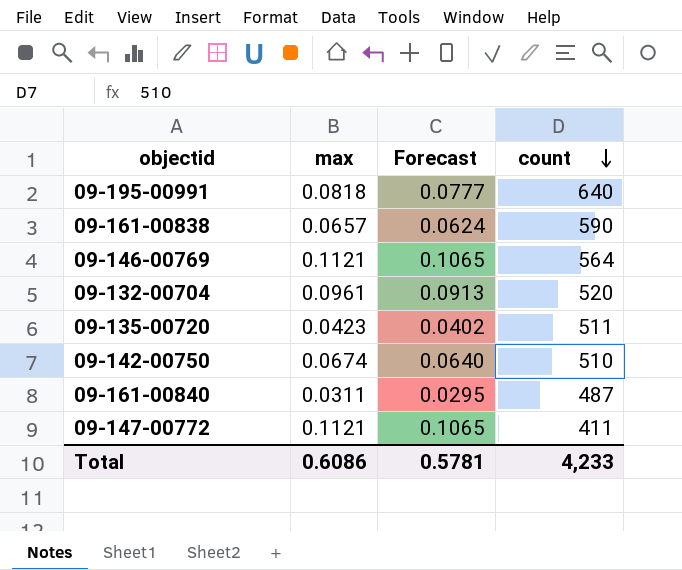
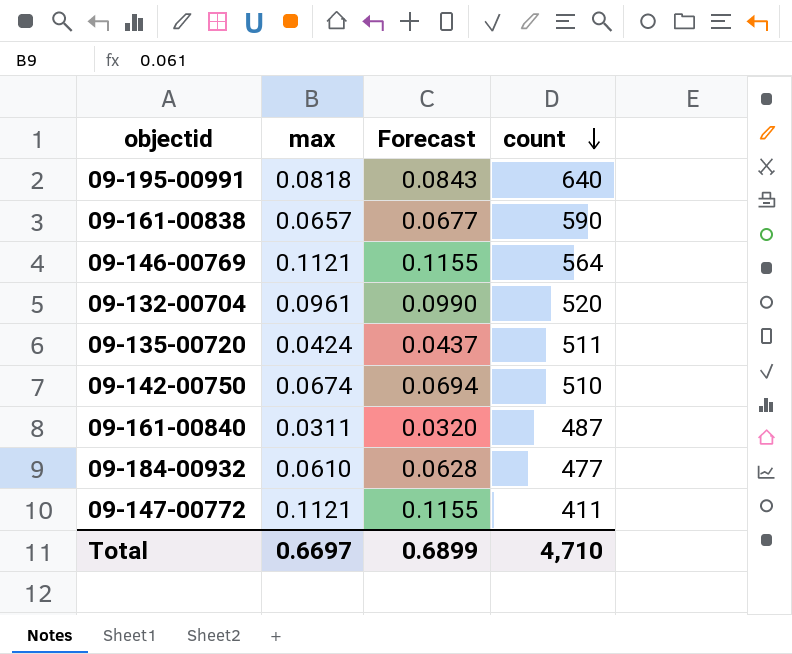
column Forecast | formula: [max] * 0.95 -> [max] * 1.03
09-135-00720 | max: 0.0423 -> 0.0424
row 09-184-00932: none -> 0.0610 | 0.0628 | 477
Total | max: 0.6086 -> 0.6697
Total | Forecast: 0.5781 -> 0.6899
Total | count: 4,233 -> 4,710

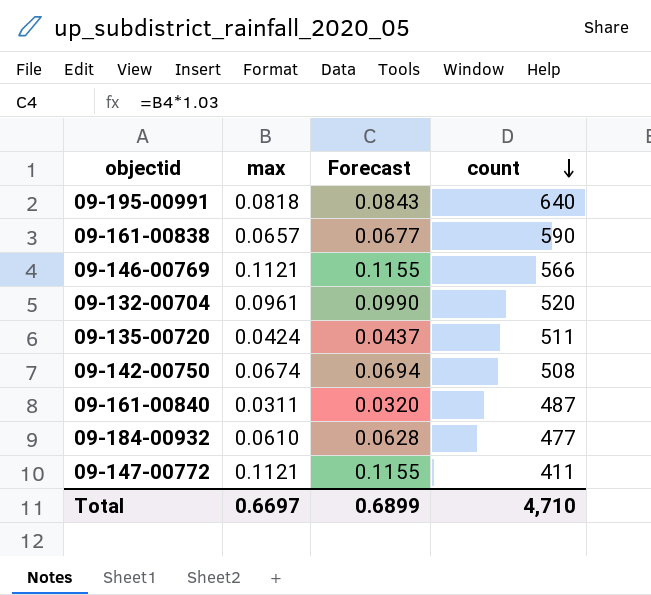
09-146-00769 | count: 564 -> 566
09-142-00750 | count: 510 -> 508

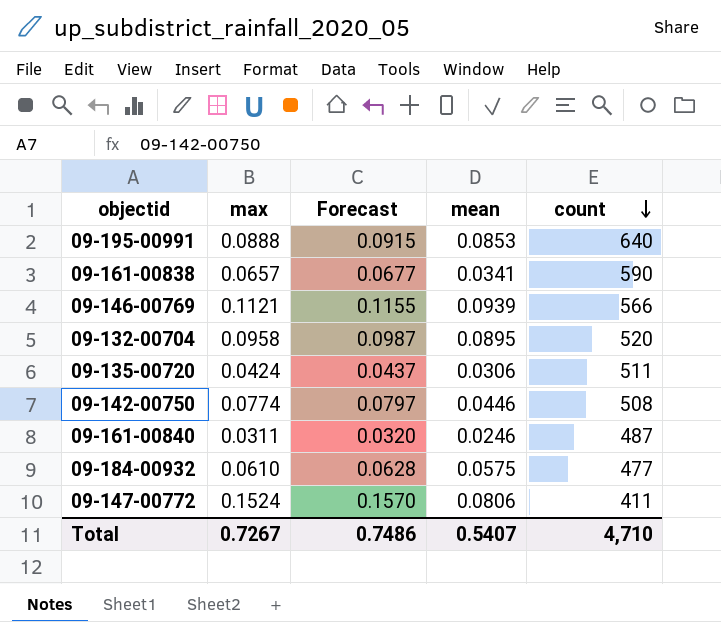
column mean | position: none -> 4
09-195-00991 | max: 0.0818 -> 0.0888
09-195-00991 | Forecast: 0.0843 -> 0.0915
09-132-00704 | max: 0.0961 -> 0.0958
09-132-00704 | Forecast: 0.0990 -> 0.0987
09-142-00750 | max: 0.0674 -> 0.0774
09-142-00750 | Forecast: 0.0694 -> 0.0797
09-147-00772 | max: 0.1121 -> 0.1524
09-147-00772 | Forecast: 0.1155 -> 0.1570
Total | max: 0.6697 -> 0.7267
Total | Forecast: 0.6899 -> 0.7486

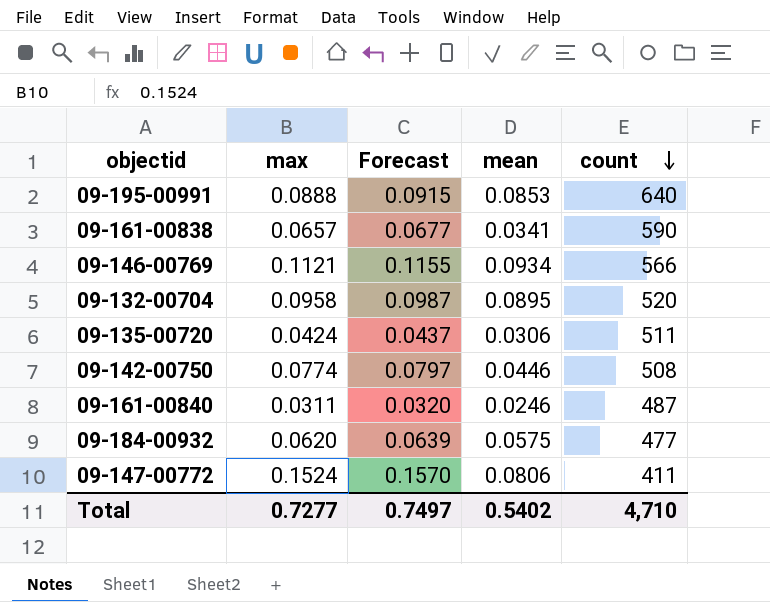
09-146-00769 | mean: 0.0939 -> 0.0934
09-184-00932 | max: 0.0610 -> 0.0620
09-184-00932 | Forecast: 0.0628 -> 0.0639
Total | max: 0.7267 -> 0.7277
Total | Forecast: 0.7486 -> 0.7497
Total | mean: 0.5407 -> 0.5402

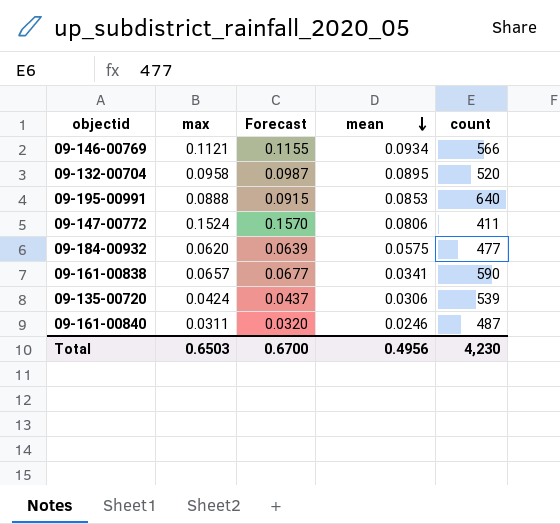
row order: count descending -> mean descending
row 09-142-00750: 0.0774 | 0.0797 | 0.0446 | 508 -> none
09-135-00720 | count: 511 -> 539
Total | max: 0.7277 -> 0.6503
Total | Forecast: 0.7497 -> 0.6700
Total | mean: 0.5402 -> 0.4956
Total | count: 4,710 -> 4,230

